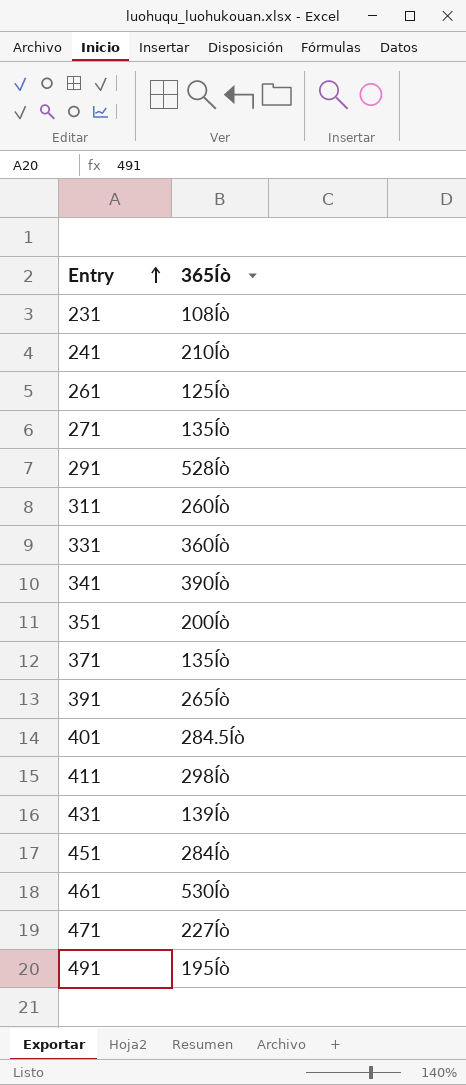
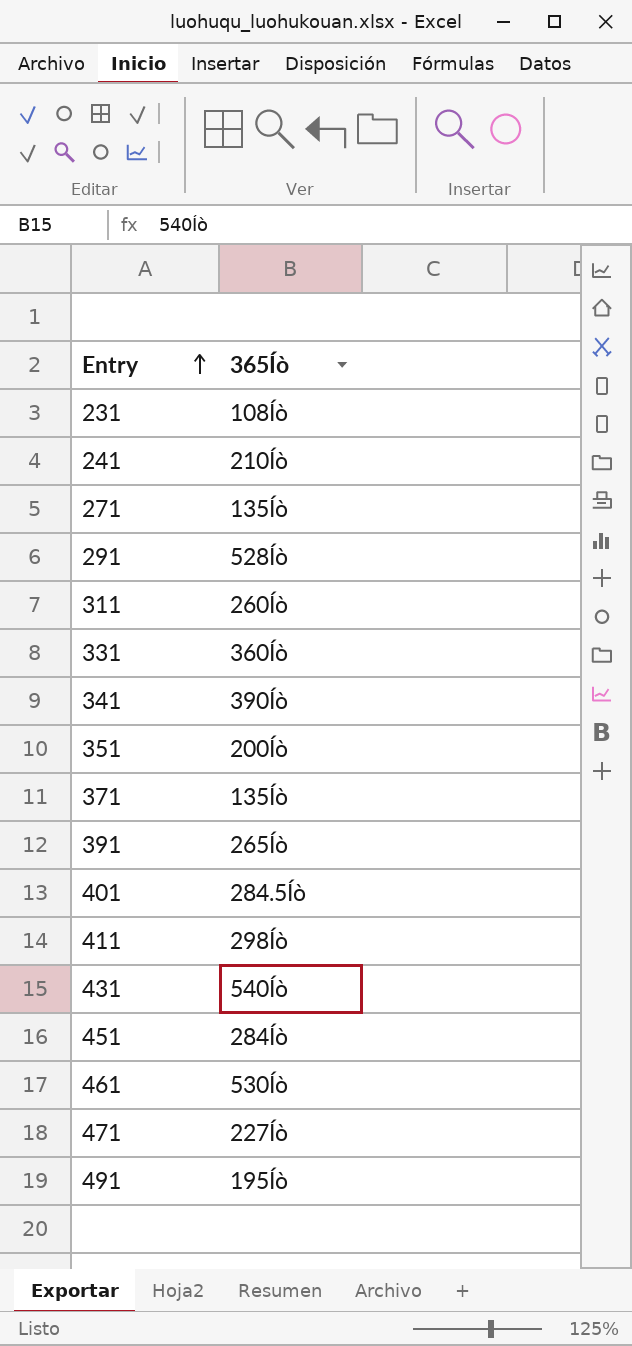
row 261: 125Íò -> none
431 | 365Íò: 139Íò -> 540Íò

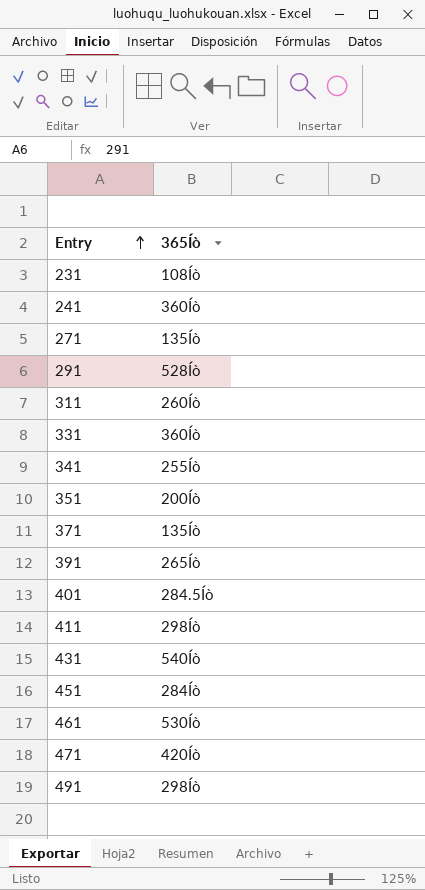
241 | 365Íò: 210Íò -> 360Íò
341 | 365Íò: 390Íò -> 255Íò
471 | 365Íò: 227Íò -> 420Íò
491 | 365Íò: 195Íò -> 298Íò

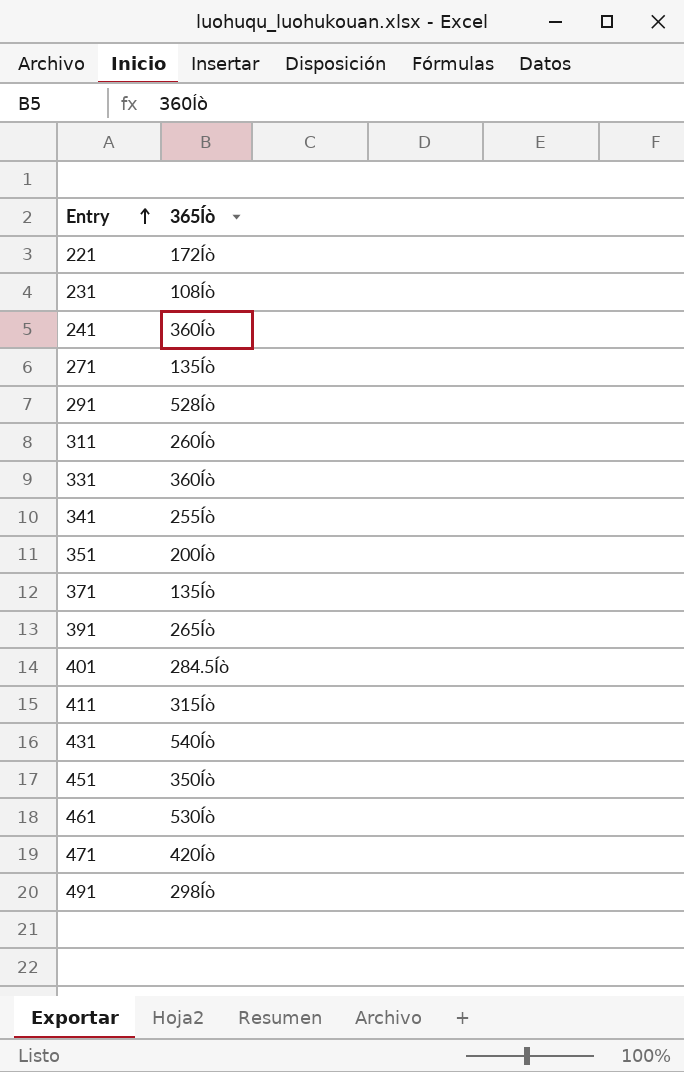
row 221: none -> 172Íò
411 | 365Íò: 298Íò -> 315Íò
451 | 365Íò: 284Íò -> 350Íò

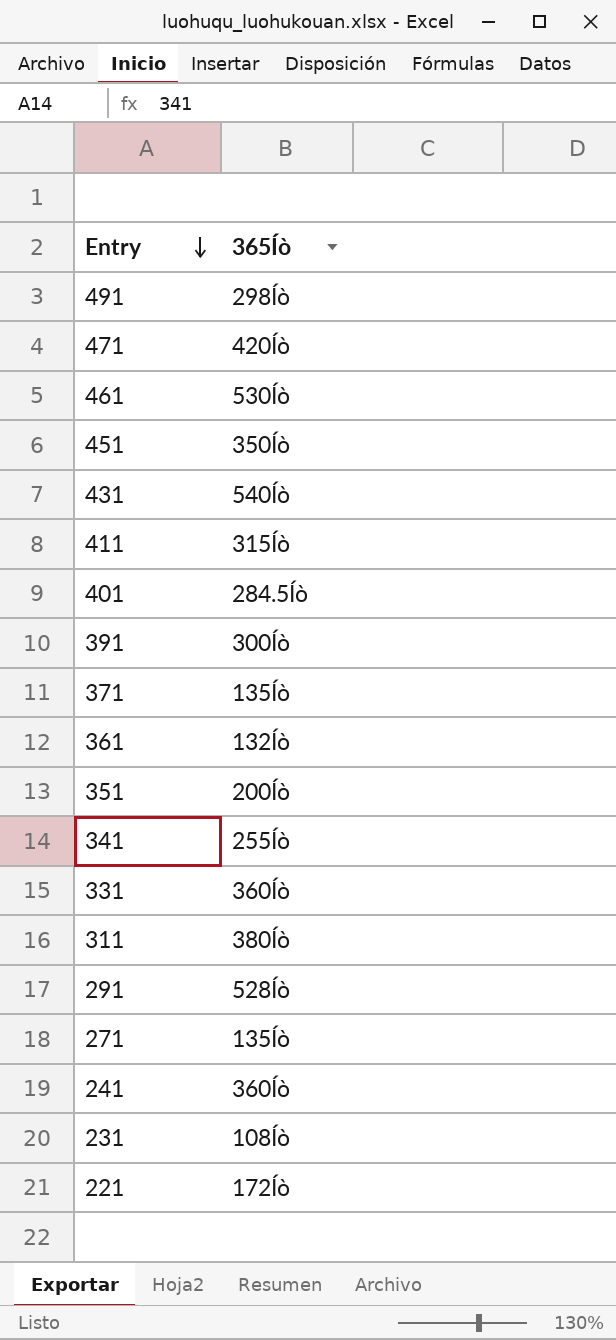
row order: Entry ascending -> Entry descending
391 | 365Íò: 265Íò -> 300Íò
row 361: none -> 132Íò
311 | 365Íò: 260Íò -> 380Íò

